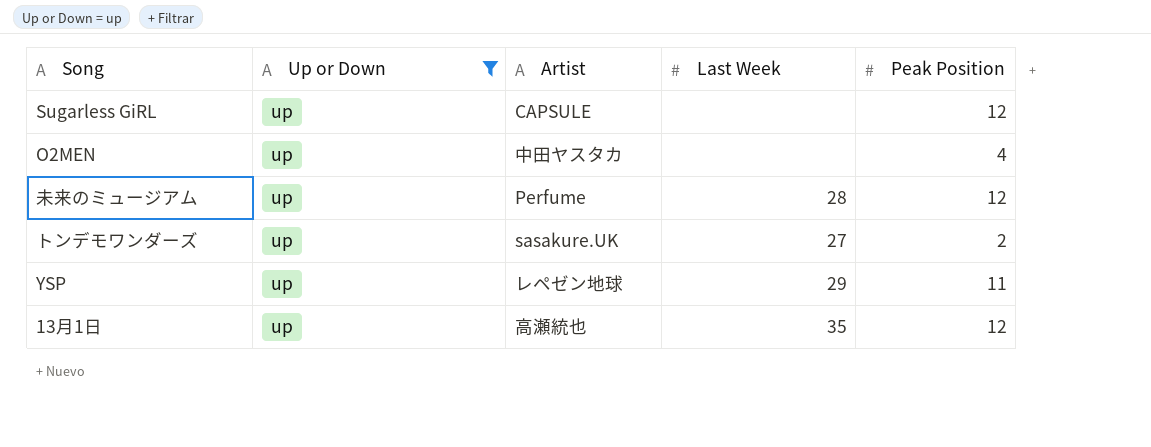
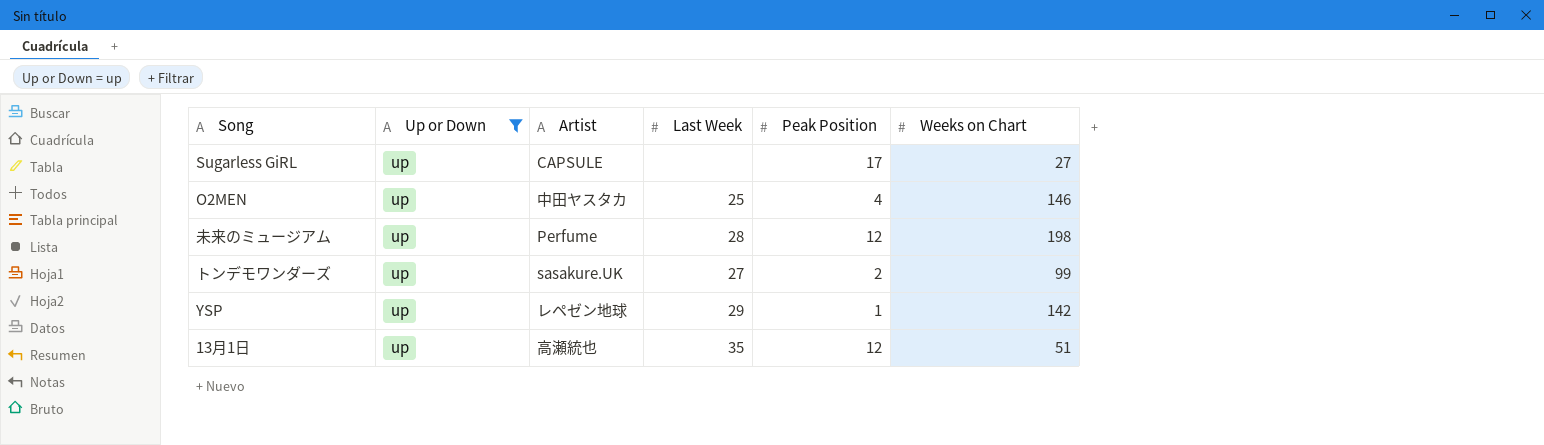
column Weeks on Chart | position: none -> 6
Sugarless GiRL | Peak Position: 12 -> 17
O2MEN | Last Week: none -> 25
YSP | Peak Position: 11 -> 1

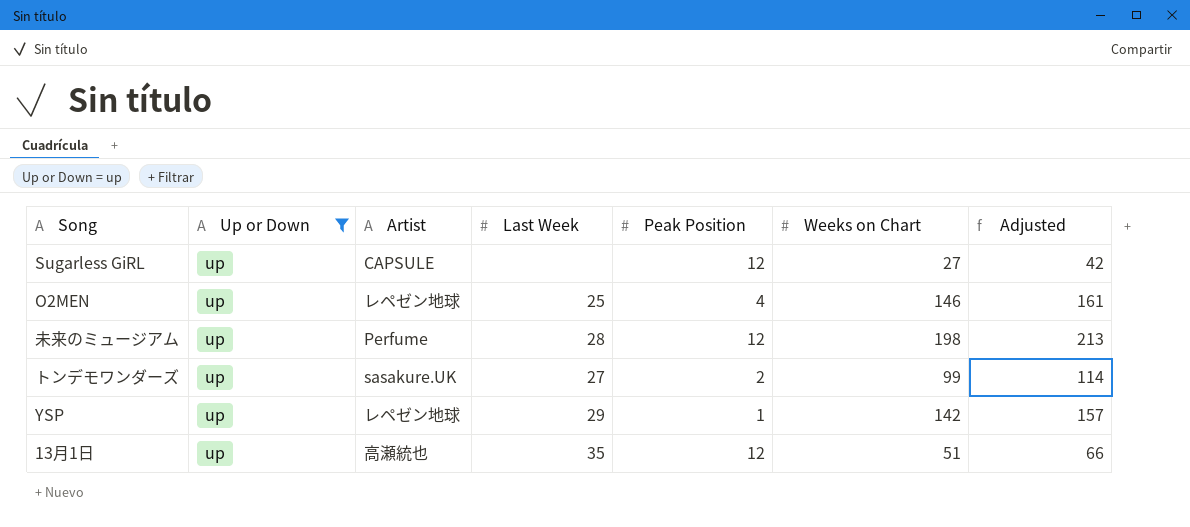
column Adjusted | formula: none -> [Weeks on Chart] + 15
Sugarless GiRL | Peak Position: 17 -> 12
O2MEN | Artist: 中田ヤスタカ -> レペゼン地球

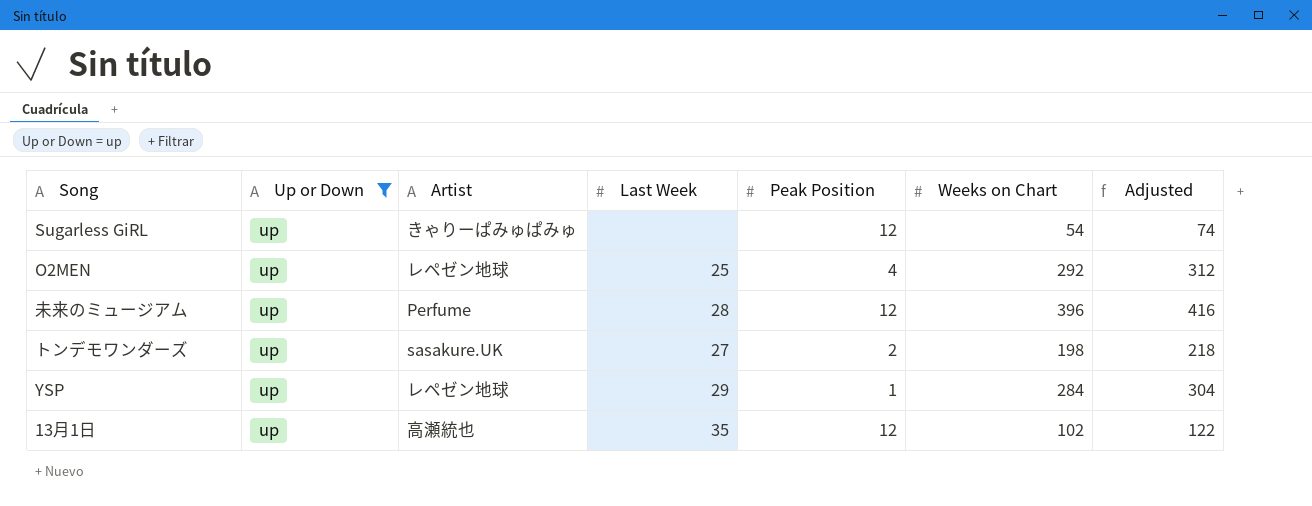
column Adjusted | formula: [Weeks on Chart] + 15 -> [Weeks on Chart] + 20
Sugarless GiRL | Artist: CAPSULE -> きゃりーぱみゅぱみゅ
Sugarless GiRL | Weeks on Chart: 27 -> 54
O2MEN | Weeks on Chart: 146 -> 292
未来のミュージアム | Weeks on Chart: 198 -> 396
トンデモワンダーズ | Weeks on Chart: 99 -> 198
YSP | Weeks on Chart: 142 -> 284
13月1日 | Weeks on Chart: 51 -> 102

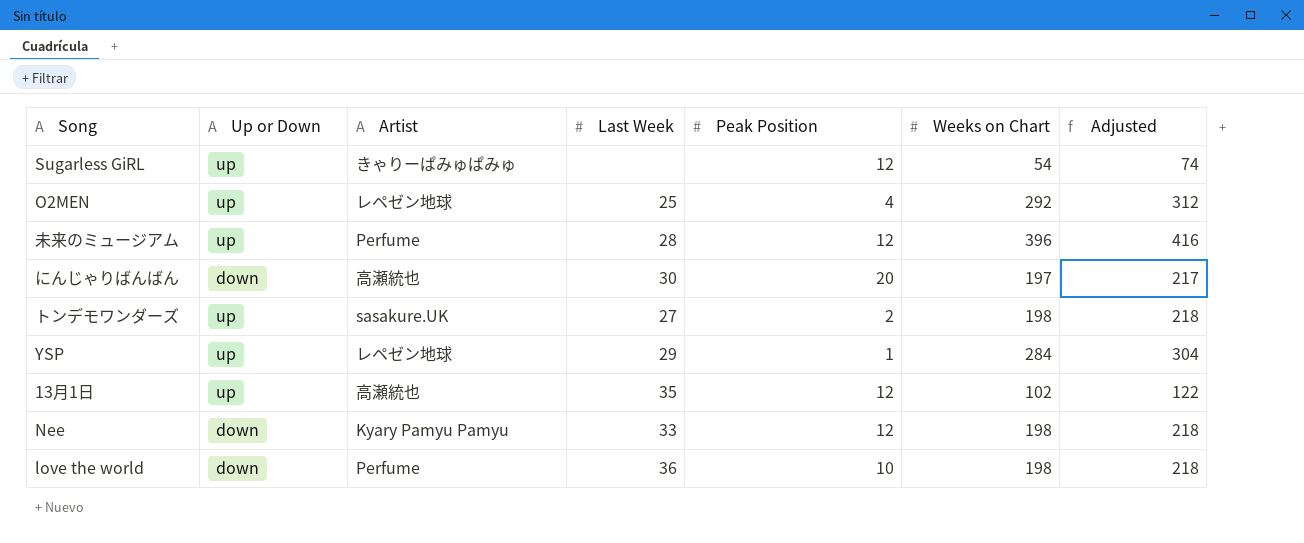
filter: Up or Down = up -> none

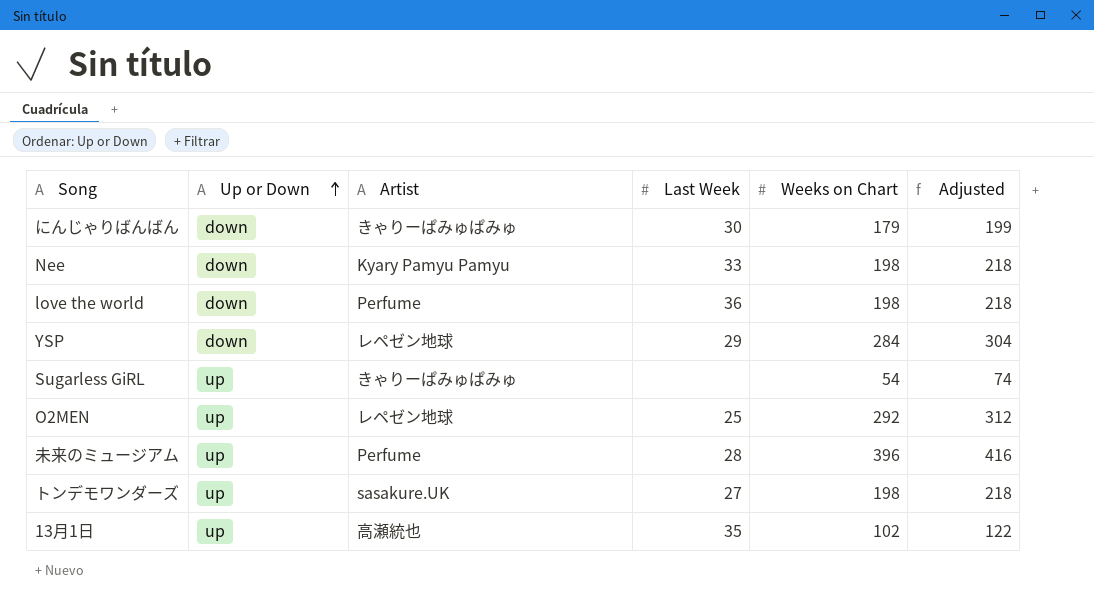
row order: none -> Up or Down ascending
column Peak Position | position: 5 -> none
にんじゃりばんばん | Artist: 高瀬統也 -> きゃりーぱみゅぱみゅ
にんじゃりばんばん | Weeks on Chart: 197 -> 179
にんじゃりばんばん | Adjusted: 217 -> 199
YSP | Up or Down: up -> down

